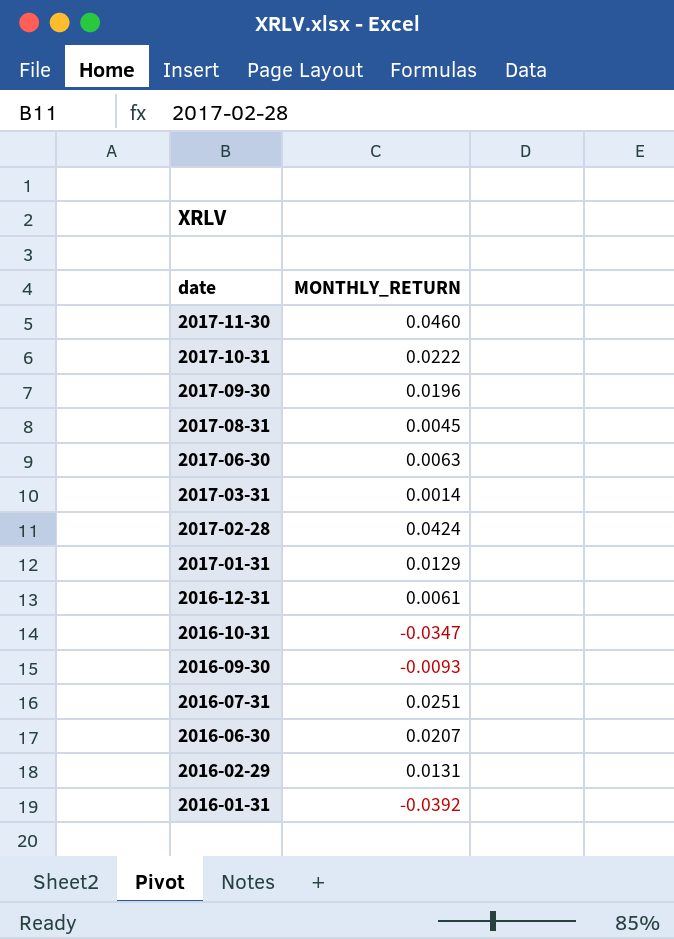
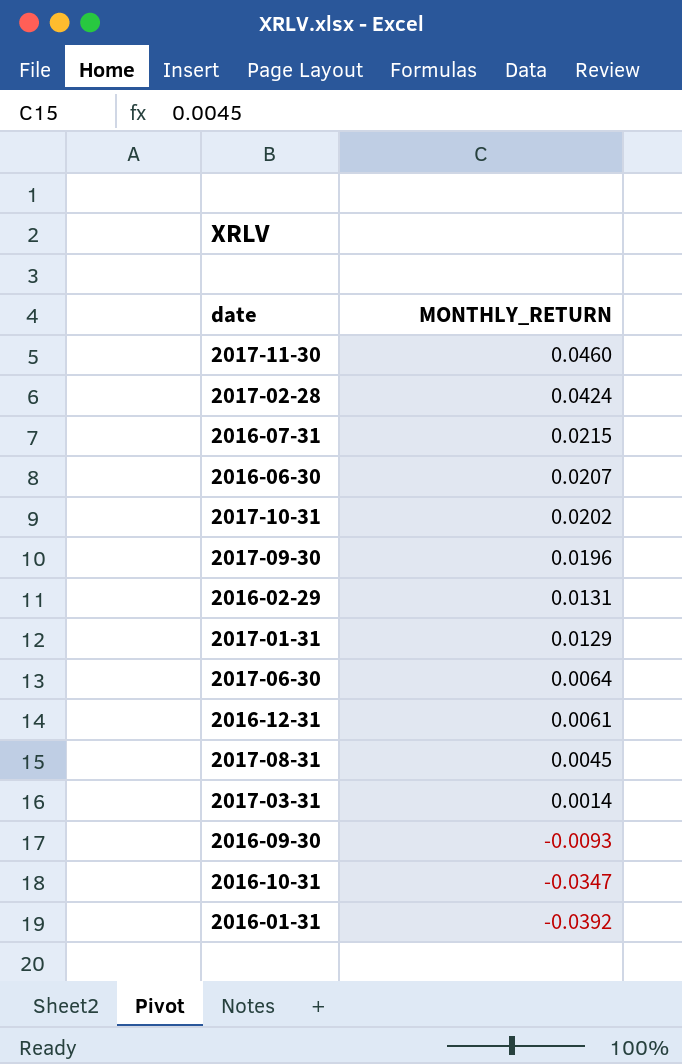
row order: date descending -> MONTHLY_RETURN descending
2016-07-31 | MONTHLY_RETURN: 0.0251 -> 0.0215
2017-10-31 | MONTHLY_RETURN: 0.0222 -> 0.0202
2017-06-30 | MONTHLY_RETURN: 0.0063 -> 0.0064

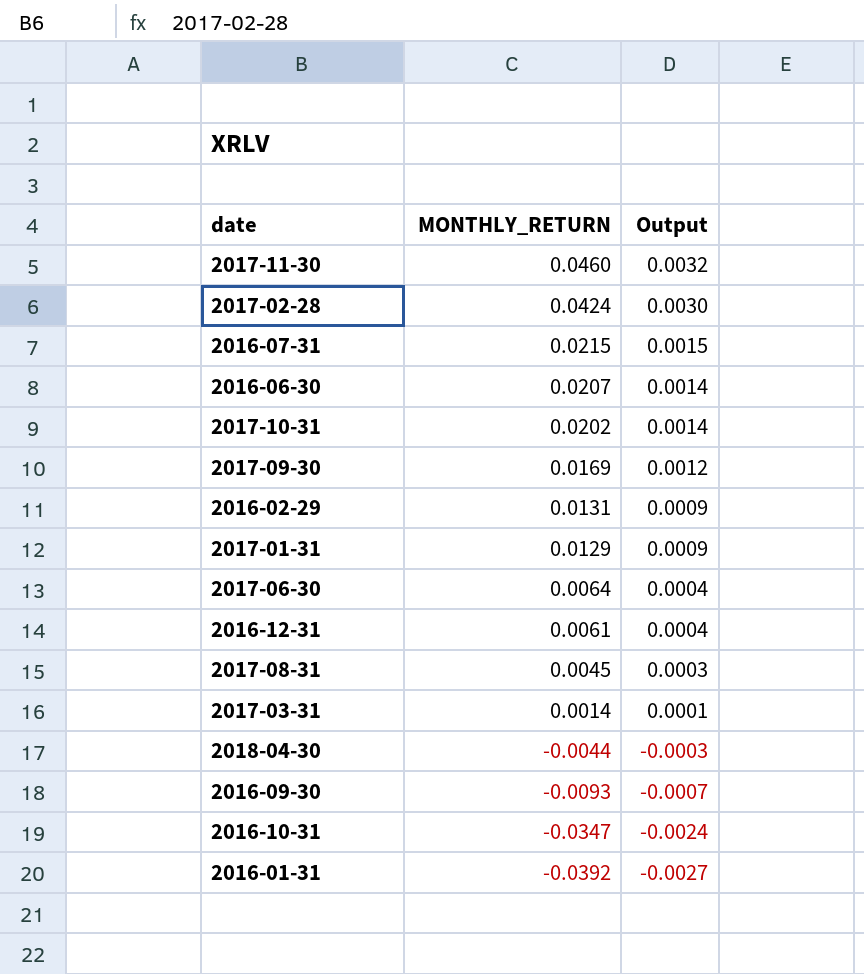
column Output | formula: none -> [MONTHLY_RETURN] * 0.07
2017-09-30 | MONTHLY_RETURN: 0.0196 -> 0.0169
row 2018-04-30: none -> -0.0044 | -0.0003

